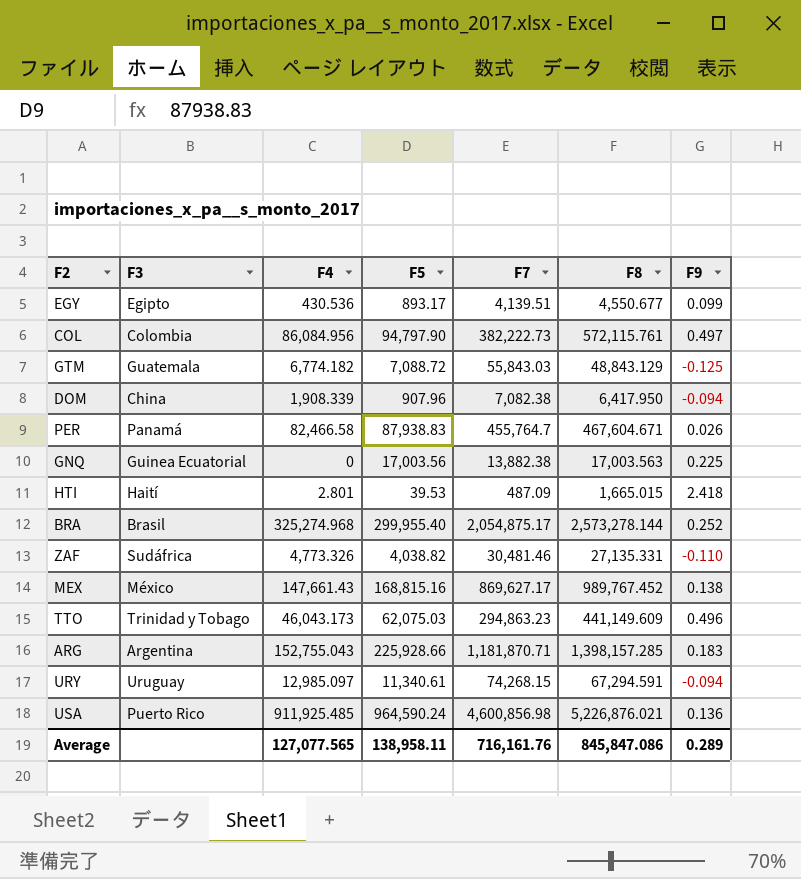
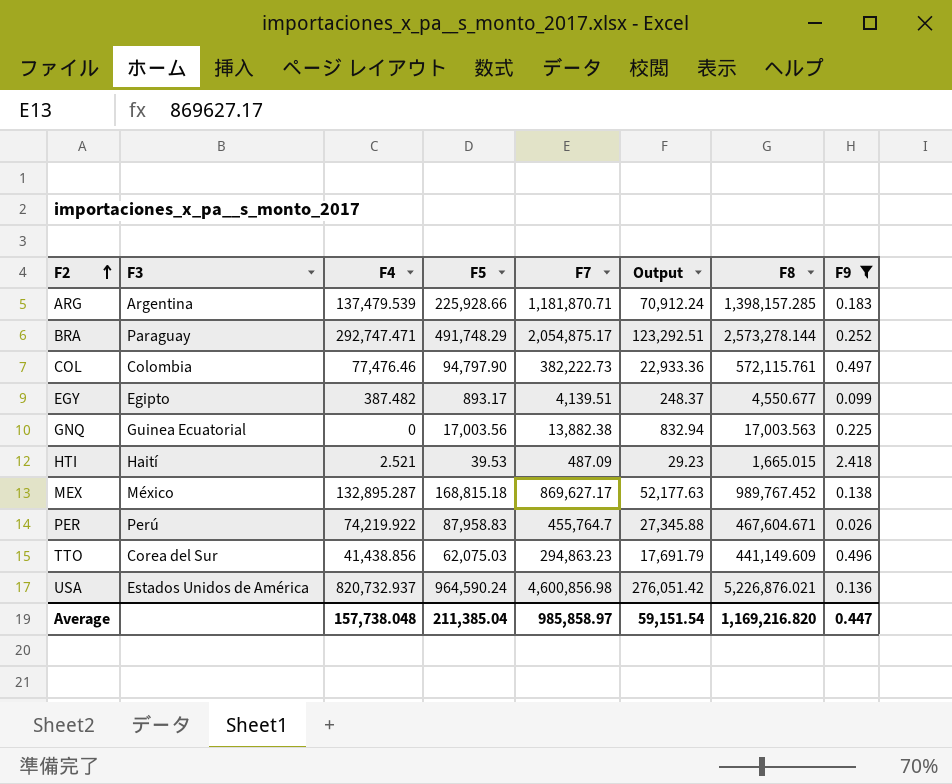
filter: none -> F9 >= 0.026
row order: none -> F2 ascending
column Output | formula: none -> [F7] * 0.06
ARG | F4: 152,755.043 -> 137,479.539
BRA | F3: Brasil -> Paraguay
BRA | F4: 325,274.968 -> 292,747.471
BRA | F5: 299,955.40 -> 491,748.29
COL | F4: 86,084.956 -> 77,476.46
EGY | F4: 430.536 -> 387.482
HTI | F4: 2.801 -> 2.521
MEX | F4: 147,661.43 -> 132,895.287
MEX | F5: 168,815.16 -> 168,815.18
PER | F3: Panamá -> Perú
PER | F4: 82,466.58 -> 74,219.922
PER | F5: 87,938.83 -> 87,958.83
TTO | F3: Trinidad y Tobago -> Corea del Sur
TTO | F4: 46,043.173 -> 41,438.856
USA | F3: Puerto Rico -> Estados Unidos de América
USA | F4: 911,925.485 -> 820,732.937
Average | F4: 127,077.565 -> 157,738.048
Average | F5: 138,958.11 -> 211,385.04
Average | F7: 716,161.76 -> 985,858.97
Average | F8: 845,847.086 -> 1,169,216.820
Average | F9: 0.289 -> 0.447

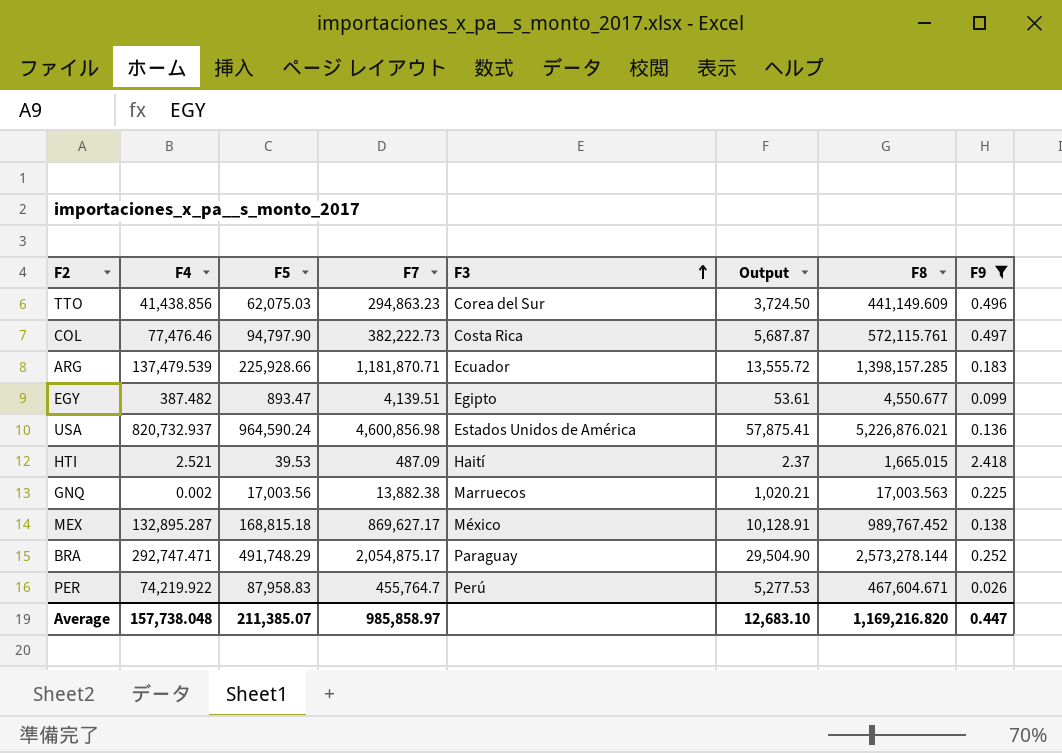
row order: F2 ascending -> F3 ascending
column F3 | position: 2 -> 5
column Output | formula: [F7] * 0.06 -> [F5] * 0.06
COL | F3: Colombia -> Costa Rica
ARG | F3: Argentina -> Ecuador
EGY | F5: 893.17 -> 893.47
GNQ | F4: 0 -> 0.002
GNQ | F3: Guinea Ecuatorial -> Marruecos
Average | F5: 211,385.04 -> 211,385.07
Average | Output: 59,151.54 -> 12,683.10

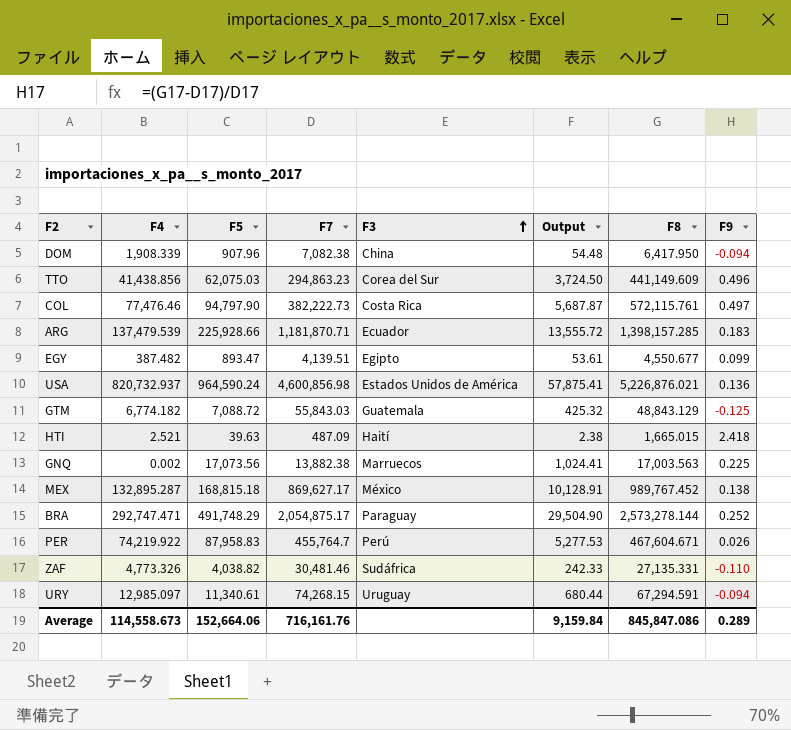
filter: F9 >= 0.026 -> none
HTI | F5: 39.53 -> 39.63
HTI | Output: 2.37 -> 2.38
GNQ | F5: 17,003.56 -> 17,073.56
GNQ | Output: 1,020.21 -> 1,024.41
Average | F4: 157,738.048 -> 114,558.673
Average | F5: 211,385.07 -> 152,664.06
Average | F7: 985,858.97 -> 716,161.76
Average | Output: 12,683.10 -> 9,159.84
Average | F8: 1,169,216.820 -> 845,847.086
Average | F9: 0.447 -> 0.289

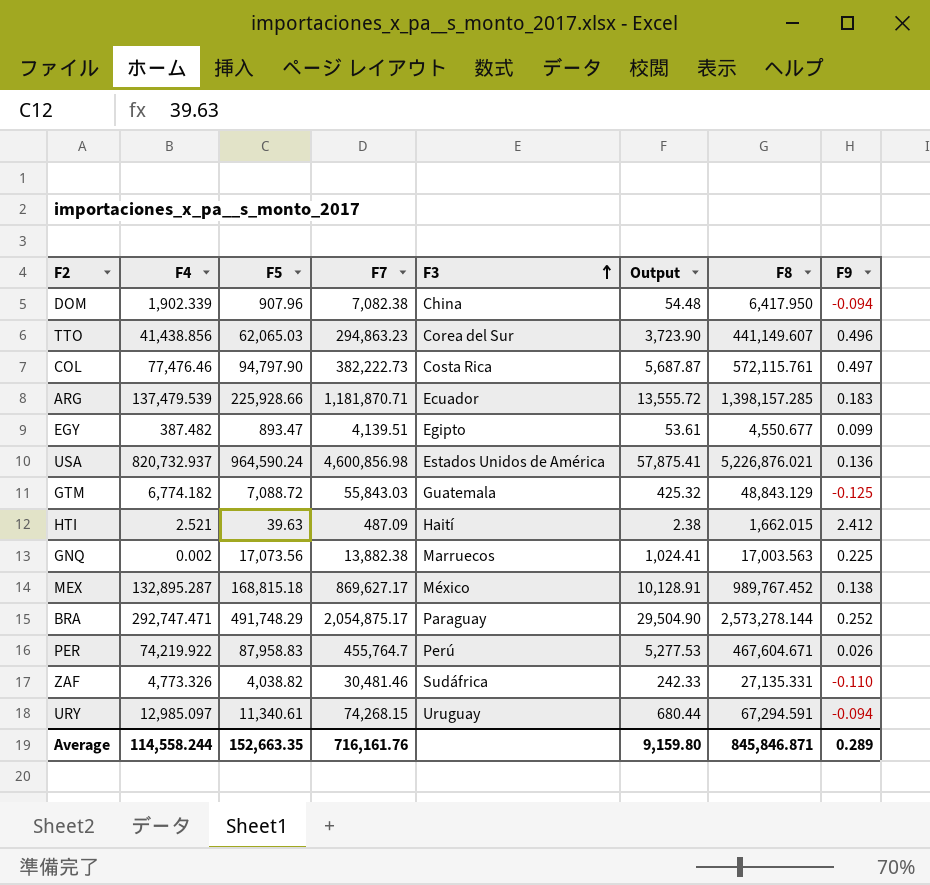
DOM | F4: 1,908.339 -> 1,902.339
TTO | F5: 62,075.03 -> 62,065.03
TTO | Output: 3,724.50 -> 3,723.90
TTO | F8: 441,149.609 -> 441,149.607
HTI | F8: 1,665.015 -> 1,662.015
HTI | F9: 2.418 -> 2.412
Average | F4: 114,558.673 -> 114,558.244
Average | F5: 152,664.06 -> 152,663.35
Average | Output: 9,159.84 -> 9,159.80
Average | F8: 845,847.086 -> 845,846.871

